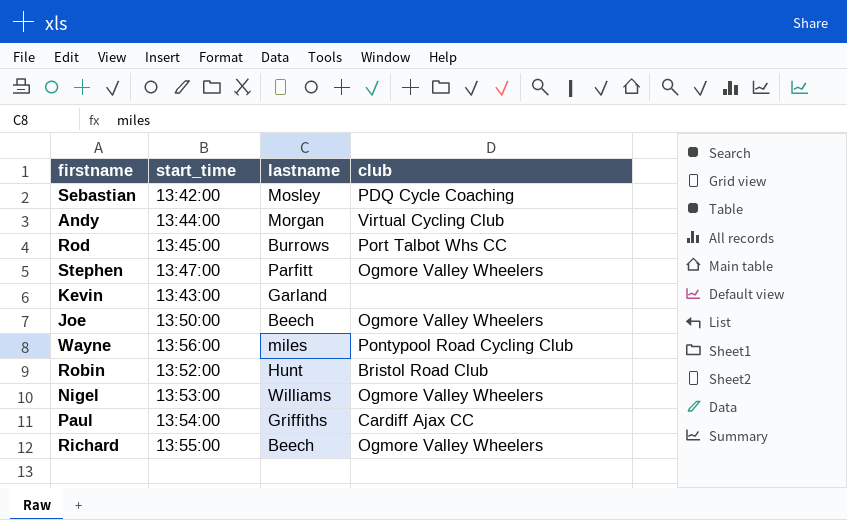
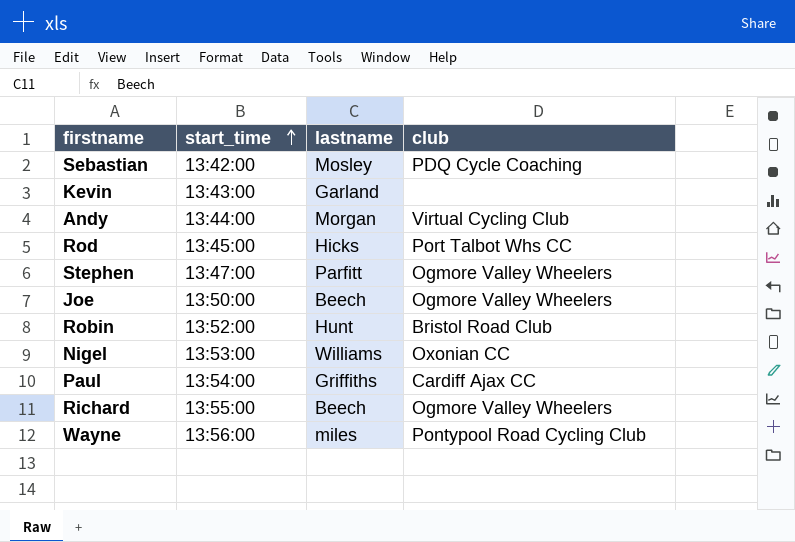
row order: none -> start_time ascending
Rod | lastname: Burrows -> Hicks
Nigel | club: Ogmore Valley Wheelers -> Oxonian CC

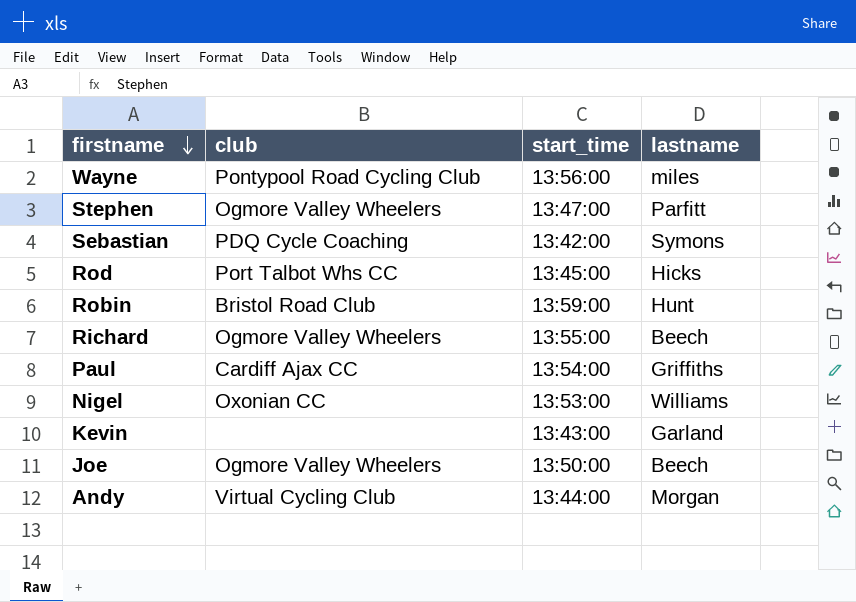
row order: start_time ascending -> firstname descending
column club | position: 4 -> 2
Sebastian | lastname: Mosley -> Symons
Robin | start_time: 13:52:00 -> 13:59:00

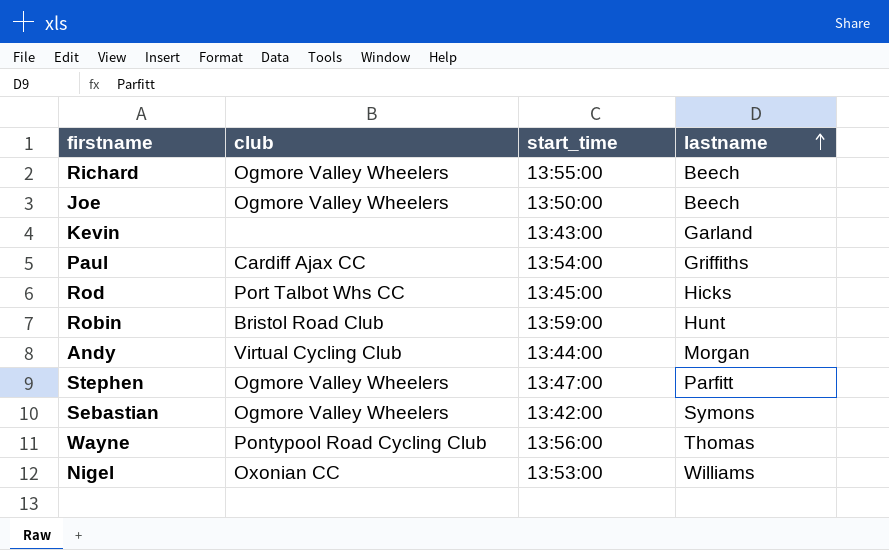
row order: firstname descending -> lastname ascending
Sebastian | club: PDQ Cycle Coaching -> Ogmore Valley Wheelers
Wayne | lastname: miles -> Thomas

